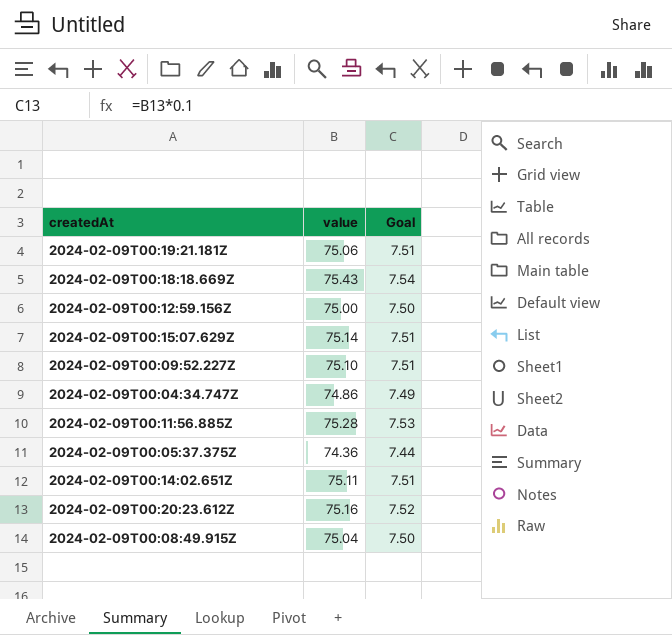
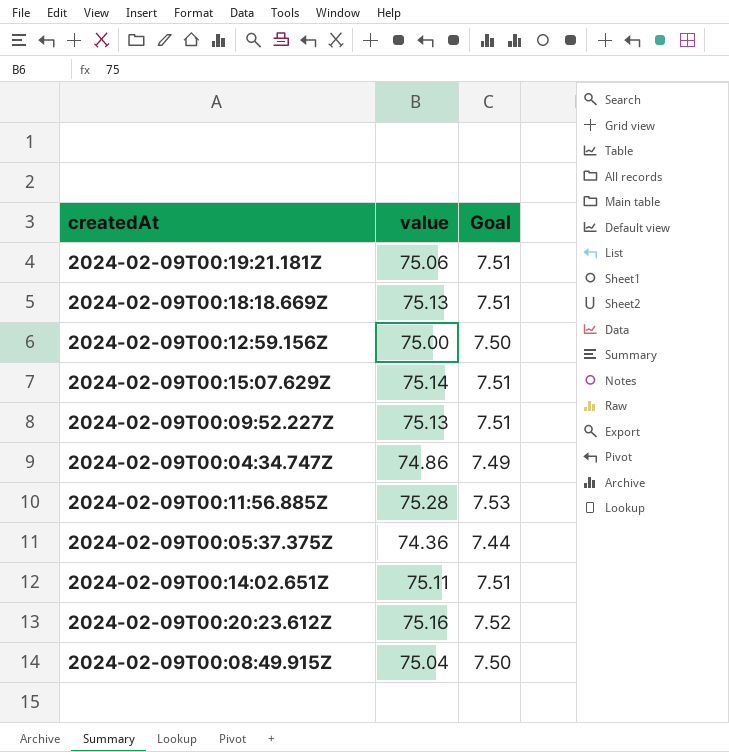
2024-02-09T00:18:18.669Z | value: 75.43 -> 75.13
2024-02-09T00:18:18.669Z | Goal: 7.54 -> 7.51
2024-02-09T00:09:52.227Z | value: 75.10 -> 75.13

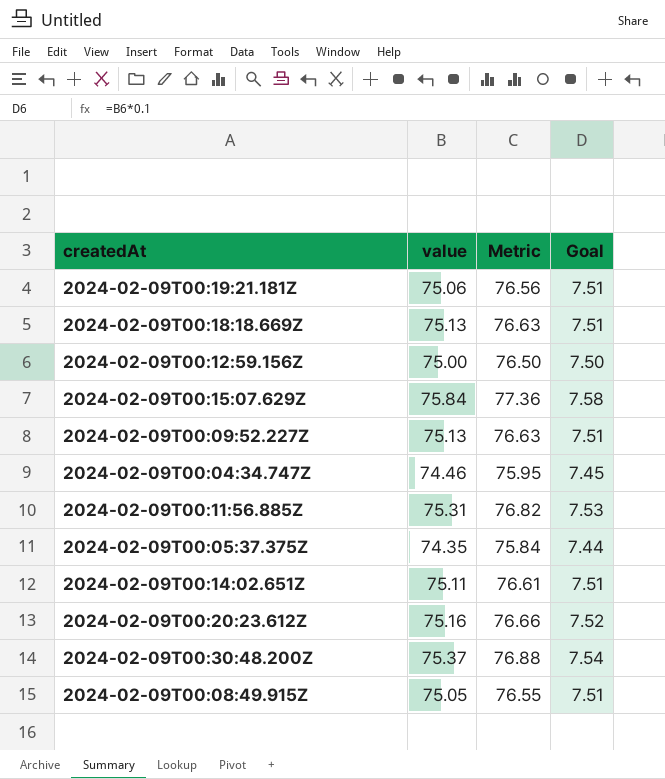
column Metric | formula: none -> [value] * 1.02
2024-02-09T00:15:07.629Z | value: 75.14 -> 75.84
2024-02-09T00:15:07.629Z | Goal: 7.51 -> 7.58
2024-02-09T00:04:34.747Z | value: 74.86 -> 74.46
2024-02-09T00:04:34.747Z | Goal: 7.49 -> 7.45
2024-02-09T00:11:56.885Z | value: 75.28 -> 75.31
2024-02-09T00:05:37.375Z | value: 74.36 -> 74.35
row 2024-02-09T00:30:48.200Z: none -> 75.37 | 76.88 | 7.54
2024-02-09T00:08:49.915Z | value: 75.04 -> 75.05
2024-02-09T00:08:49.915Z | Goal: 7.50 -> 7.51

